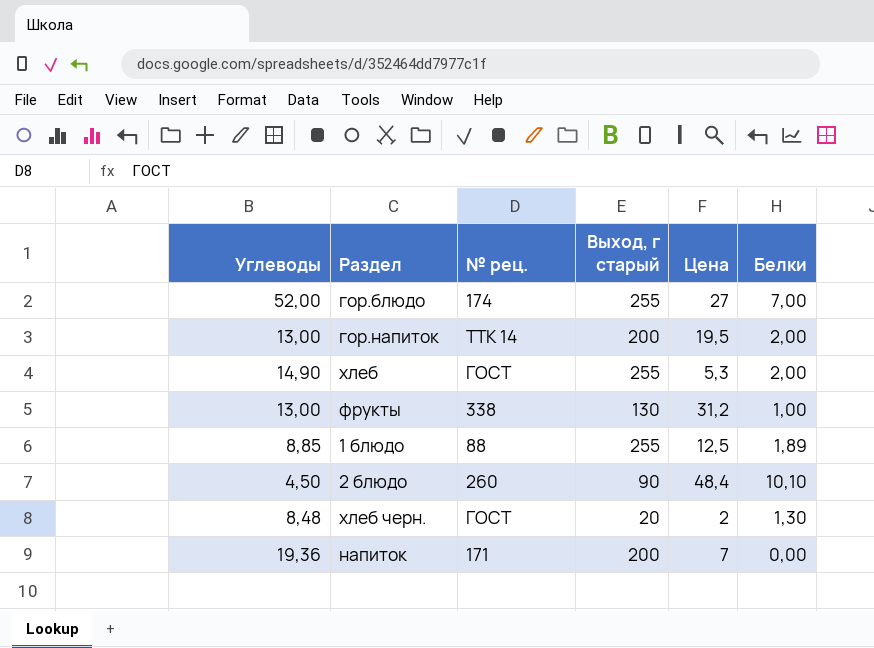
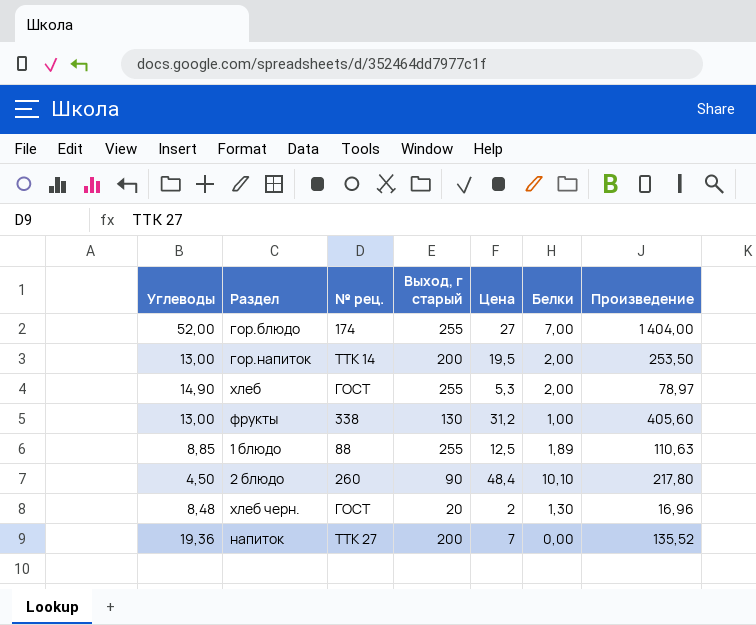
column Произведение | formula: none -> [Углеводы] * [Цена]
напиток | № рец.: 171 -> ТТК 27

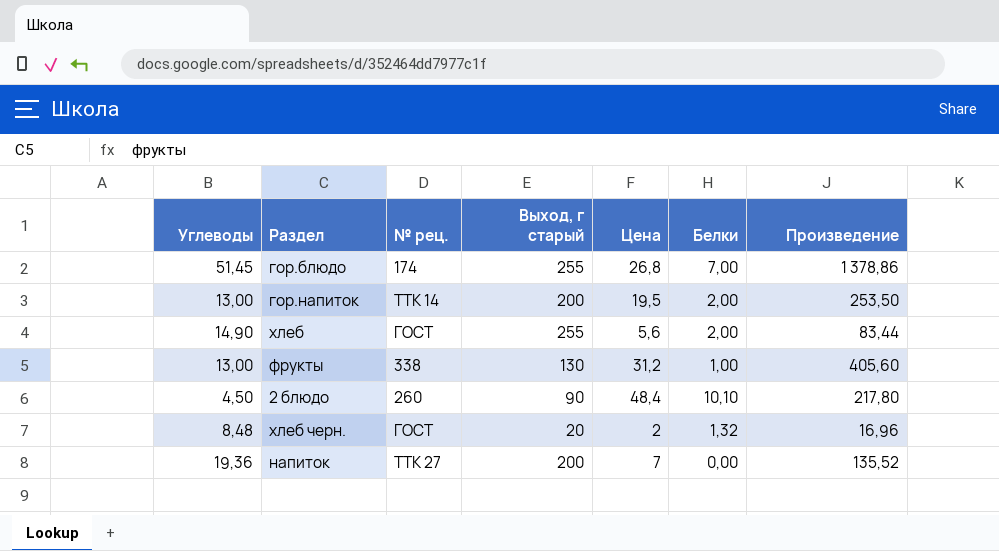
row 1 блюдо: 8,85 | 88 | 255 | 12,5 | 1,89 | 110,63 -> none
гор.блюдо | Углеводы: 52,00 -> 51,45
гор.блюдо | Цена: 27 -> 26,8
гор.блюдо | Произведение: 1 404,00 -> 1 378,86
хлеб | Цена: 5,3 -> 5,6
хлеб | Произведение: 78,97 -> 83,44
хлеб черн. | Белки: 1,30 -> 1,32

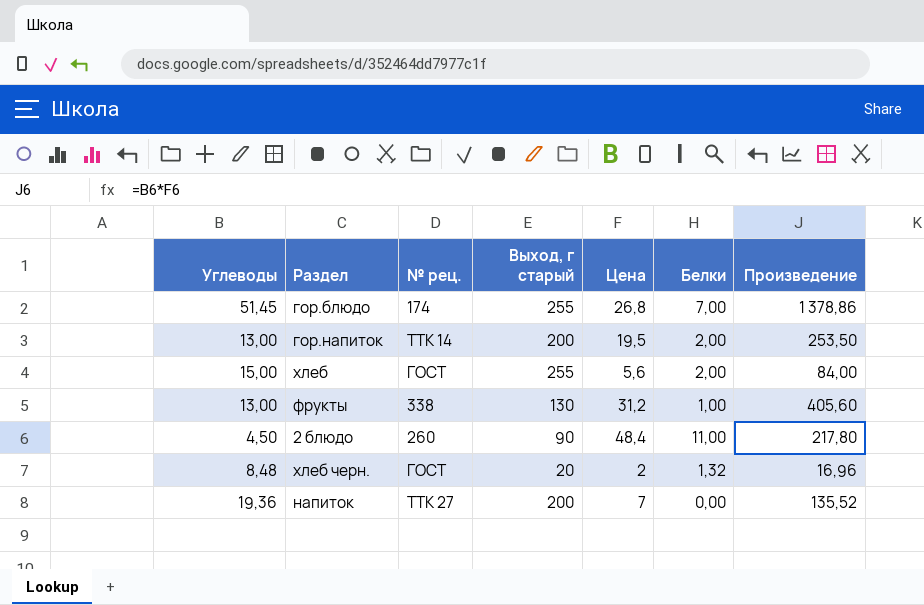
хлеб | Углеводы: 14,90 -> 15,00
хлеб | Произведение: 83,44 -> 84,00
2 блюдо | Белки: 10,10 -> 11,00

